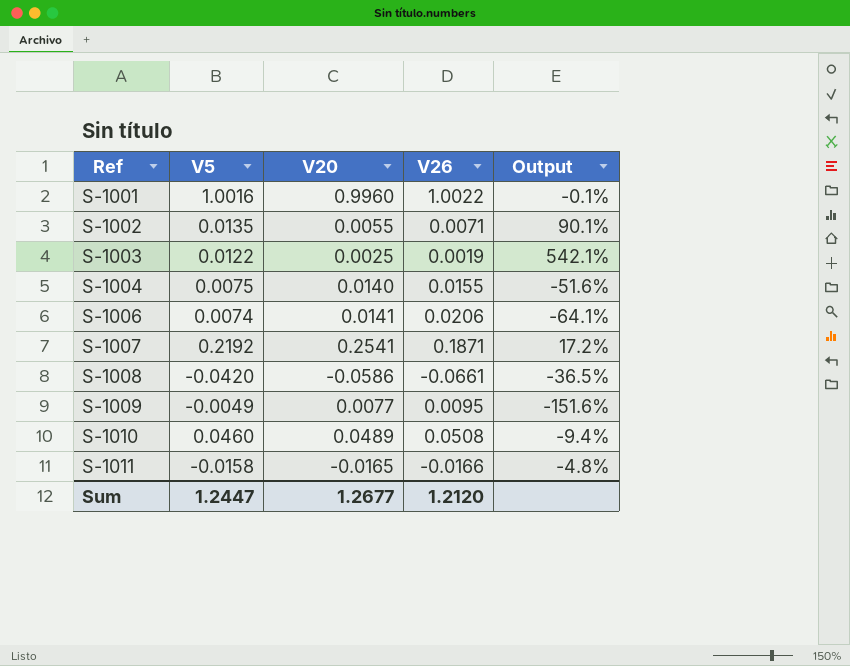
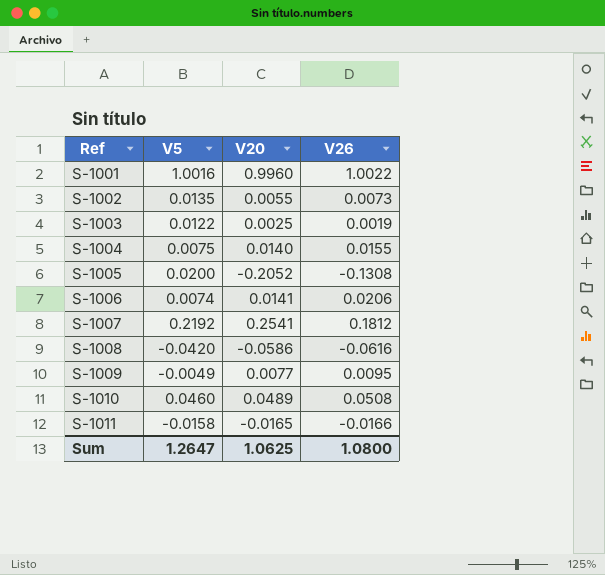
column Output | formula: ([V5] - [V26]) / [V26] -> none
S-1002 | V26: 0.0071 -> 0.0073
row S-1005: none -> 0.0200 | -0.2052 | -0.1308
S-1007 | V26: 0.1871 -> 0.1812
S-1008 | V26: -0.0661 -> -0.0616
Sum | V5: 1.2447 -> 1.2647
Sum | V20: 1.2677 -> 1.0625
Sum | V26: 1.2120 -> 1.0800

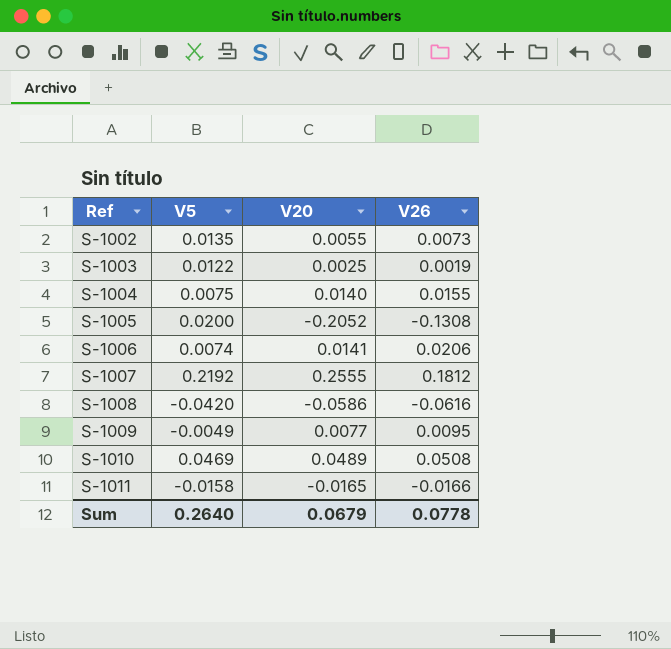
row S-1001: 1.0016 | 0.9960 | 1.0022 -> none
S-1007 | V20: 0.2541 -> 0.2555
S-1010 | V5: 0.0460 -> 0.0469
Sum | V5: 1.2647 -> 0.2640
Sum | V20: 1.0625 -> 0.0679
Sum | V26: 1.0800 -> 0.0778

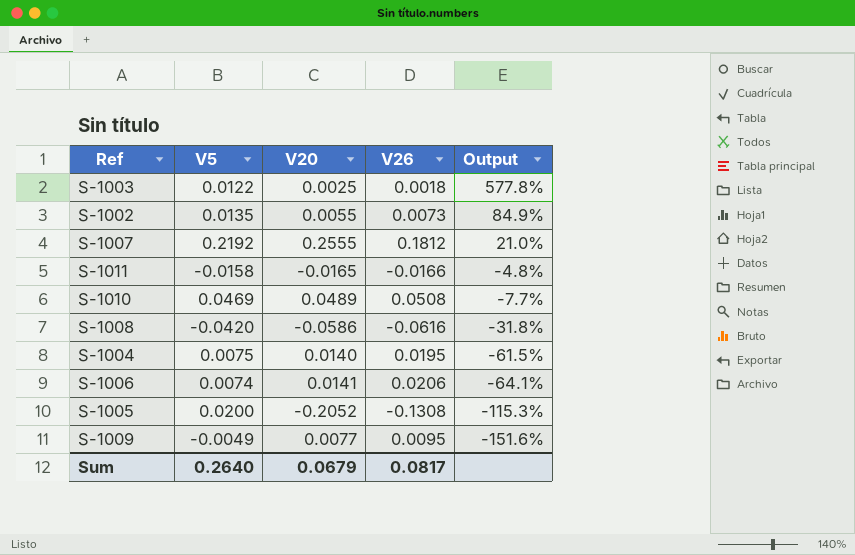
row order: Ref ascending -> Output descending
column Output | formula: none -> ([V5] - [V26]) / [V26]
S-1003 | V26: 0.0019 -> 0.0018
S-1004 | V26: 0.0155 -> 0.0195
Sum | V26: 0.0778 -> 0.0817

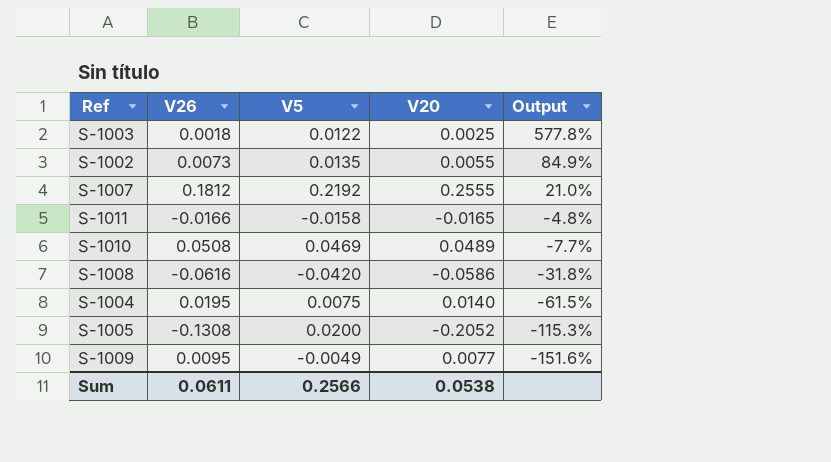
column V26 | position: 4 -> 2
row S-1006: 0.0074 | 0.0141 | 0.0206 | -64.1% -> none
Sum | V26: 0.0817 -> 0.0611
Sum | V5: 0.2640 -> 0.2566
Sum | V20: 0.0679 -> 0.0538

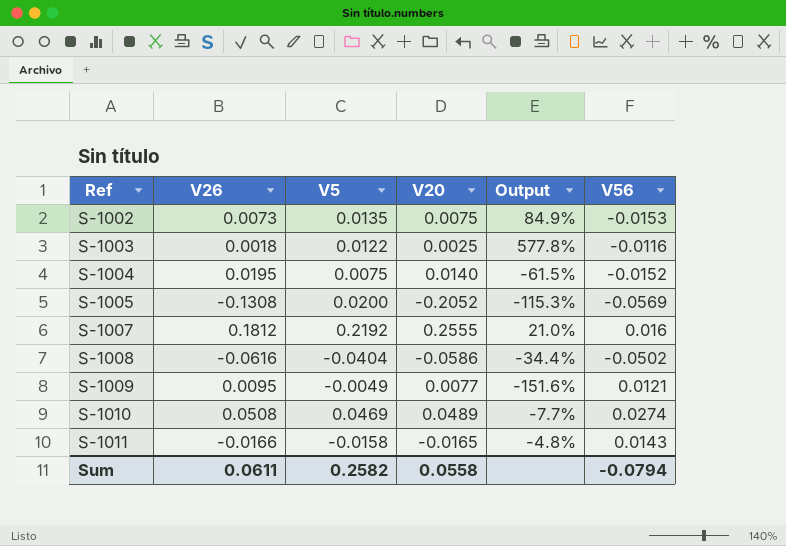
row order: Output descending -> Ref ascending
column V56 | position: none -> 6
S-1002 | V20: 0.0055 -> 0.0075
S-1008 | V5: -0.0420 -> -0.0404
S-1008 | Output: -31.8% -> -34.4%
Sum | V5: 0.2566 -> 0.2582
Sum | V20: 0.0538 -> 0.0558

